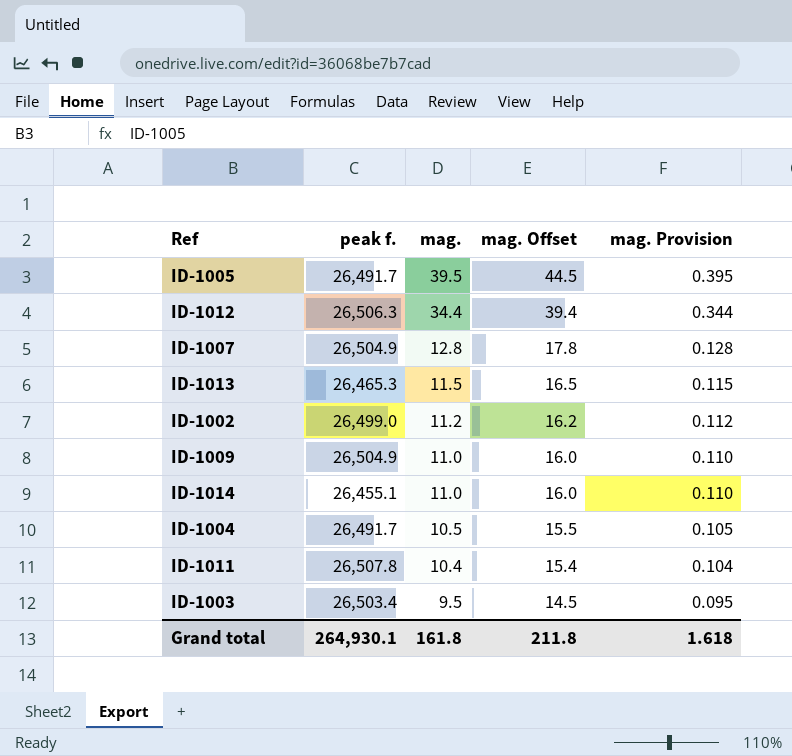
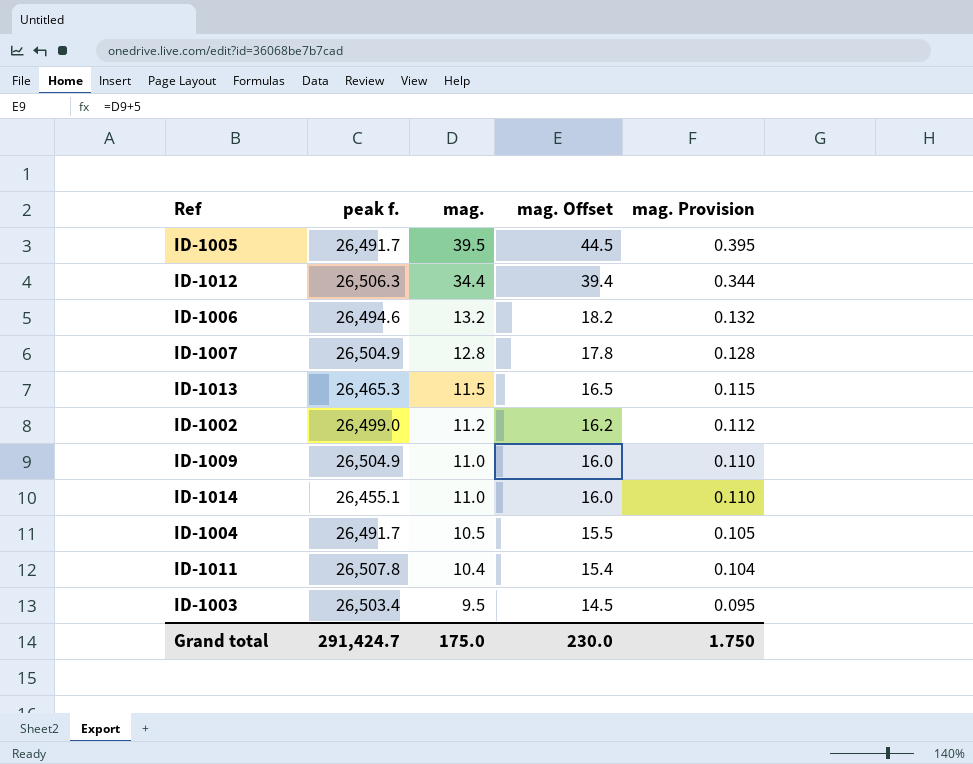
row ID-1006: none -> 26,494.6 | 13.2 | 18.2 | 0.132
Grand total | peak f.: 264,930.1 -> 291,424.7
Grand total | mag.: 161.8 -> 175.0
Grand total | mag. Offset: 211.8 -> 230.0
Grand total | mag. Provision: 1.618 -> 1.750

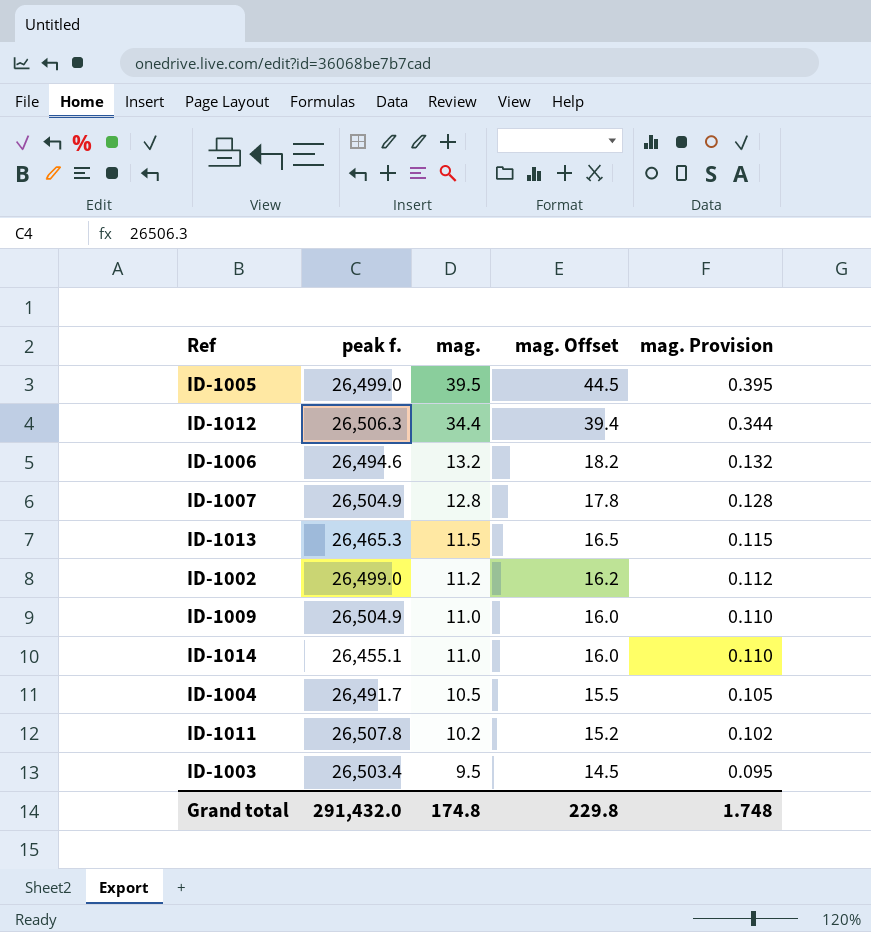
ID-1005 | peak f.: 26,491.7 -> 26,499.0
ID-1011 | mag.: 10.4 -> 10.2
ID-1011 | mag. Offset: 15.4 -> 15.2
ID-1011 | mag. Provision: 0.104 -> 0.102
Grand total | peak f.: 291,424.7 -> 291,432.0
Grand total | mag.: 175.0 -> 174.8
Grand total | mag. Offset: 230.0 -> 229.8
Grand total | mag. Provision: 1.750 -> 1.748

